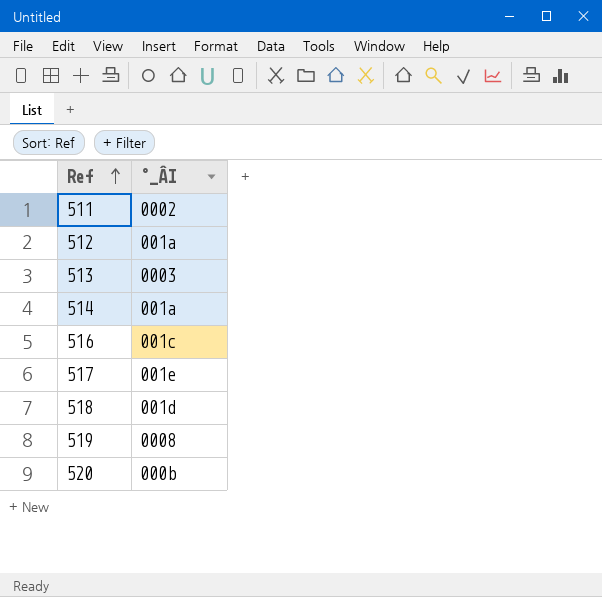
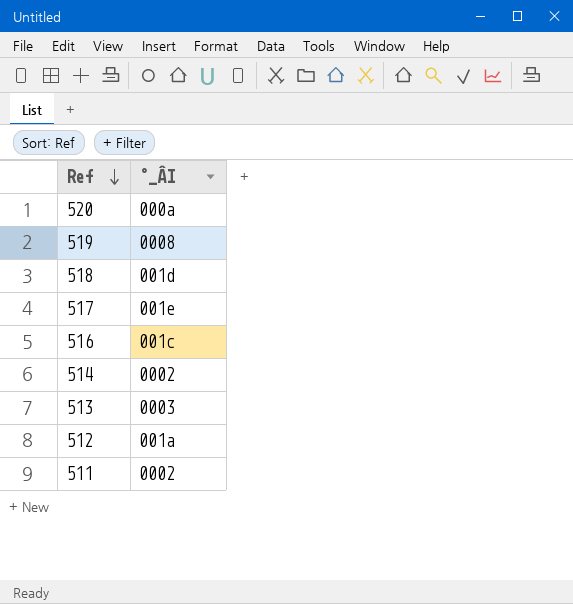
row order: Ref ascending -> Ref descending
520 | °_ÂI: 000b -> 000a
514 | °_ÂI: 001a -> 0002

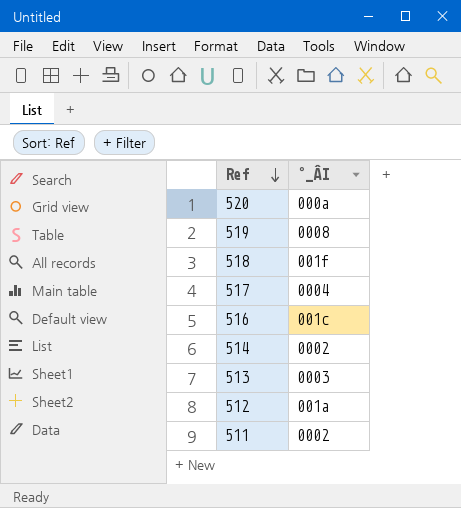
518 | °_ÂI: 001d -> 001f
517 | °_ÂI: 001e -> 0004

